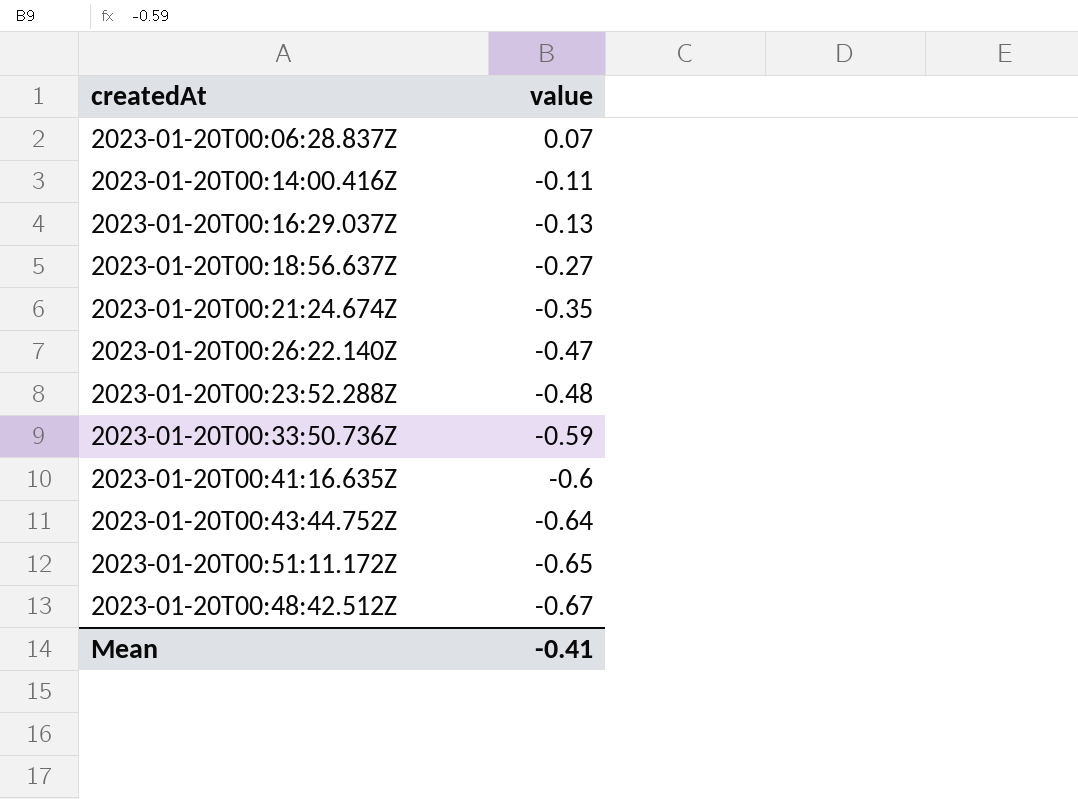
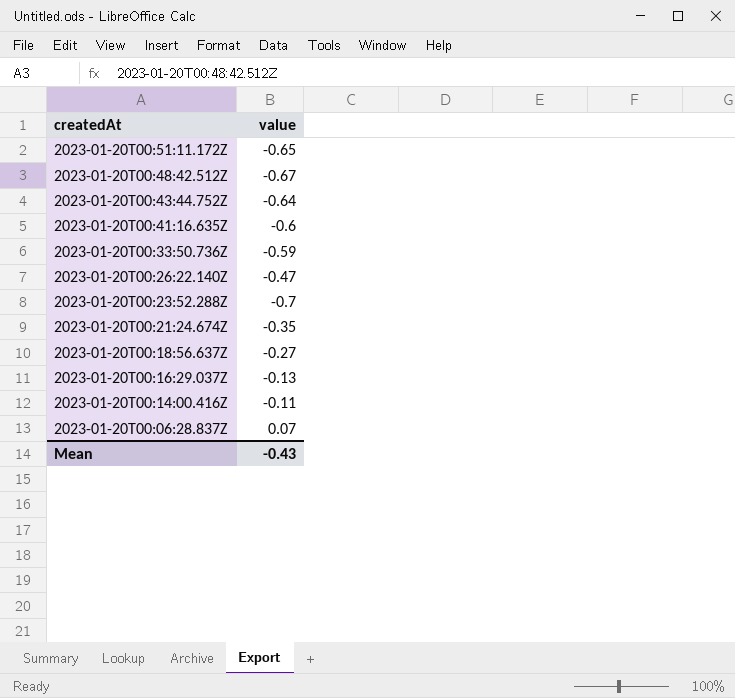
row order: value descending -> createdAt descending
2023-01-20T00:23:52.288Z | value: -0.48 -> -0.7
Mean | value: -0.41 -> -0.43

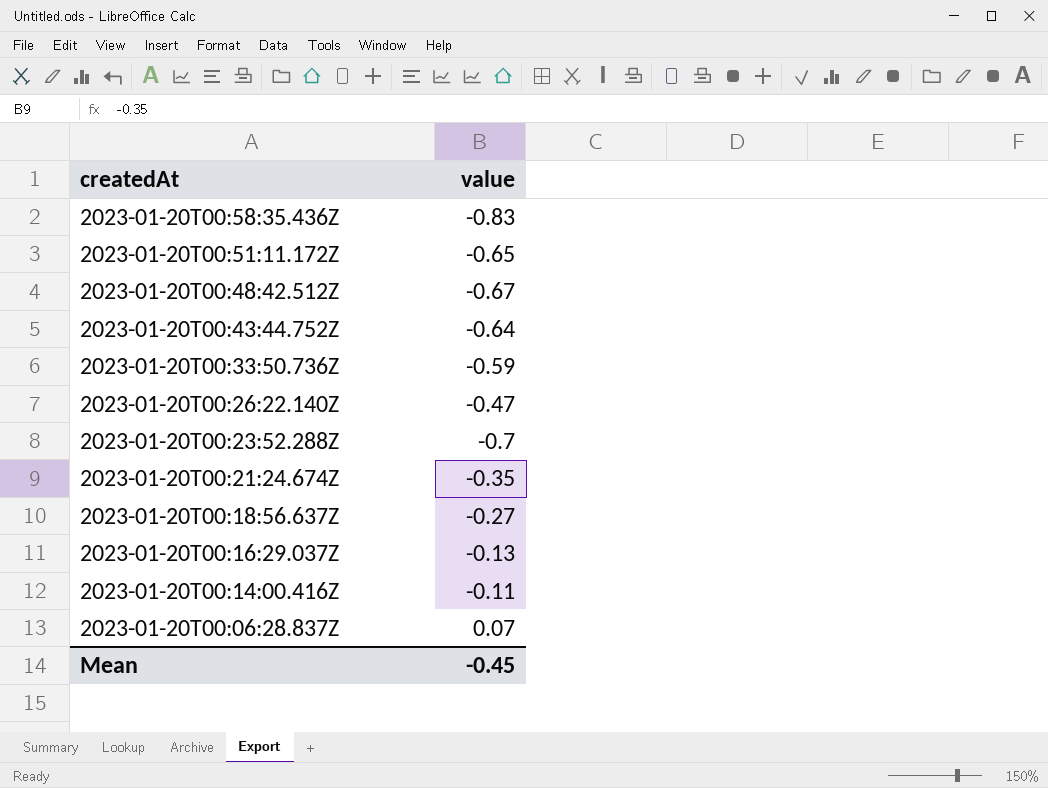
row 2023-01-20T00:41:16.635Z: -0.6 -> none
row 2023-01-20T00:58:35.436Z: none -> -0.83
Mean | value: -0.43 -> -0.45

